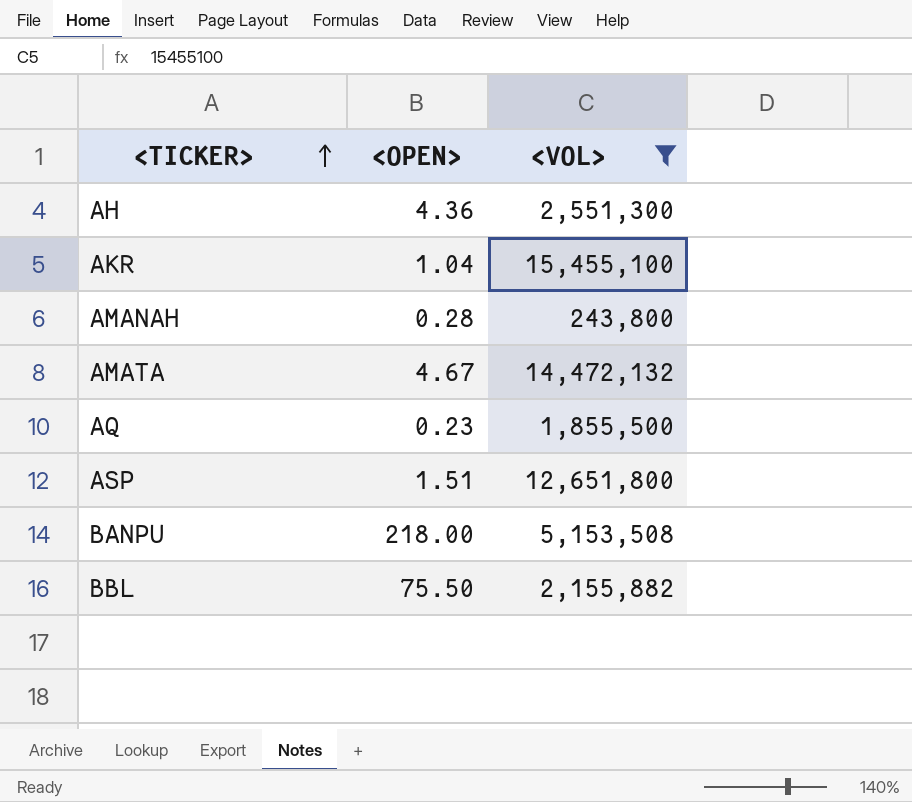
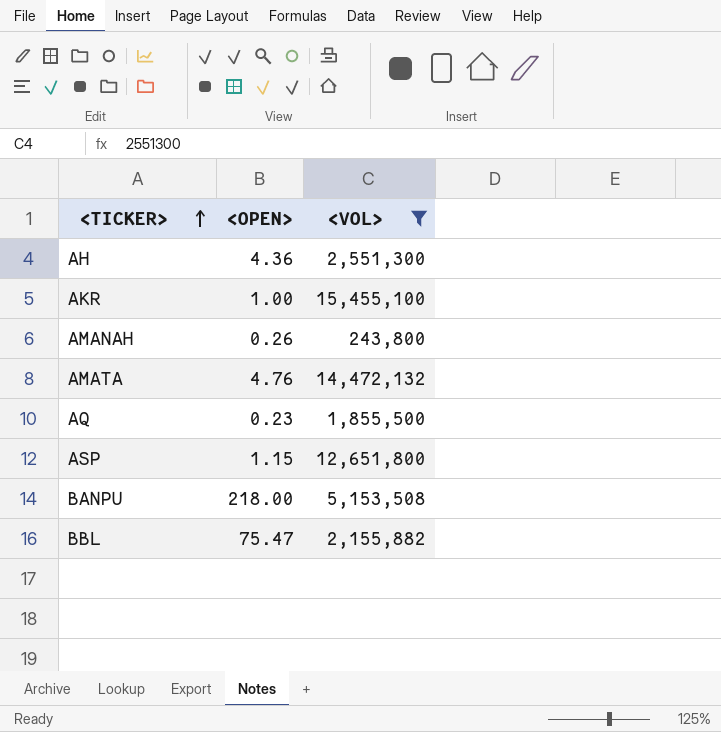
AKR | <OPEN>: 1.04 -> 1.00
AMANAH | <OPEN>: 0.28 -> 0.26
AMATA | <OPEN>: 4.67 -> 4.76
ASP | <OPEN>: 1.51 -> 1.15
BBL | <OPEN>: 75.50 -> 75.47

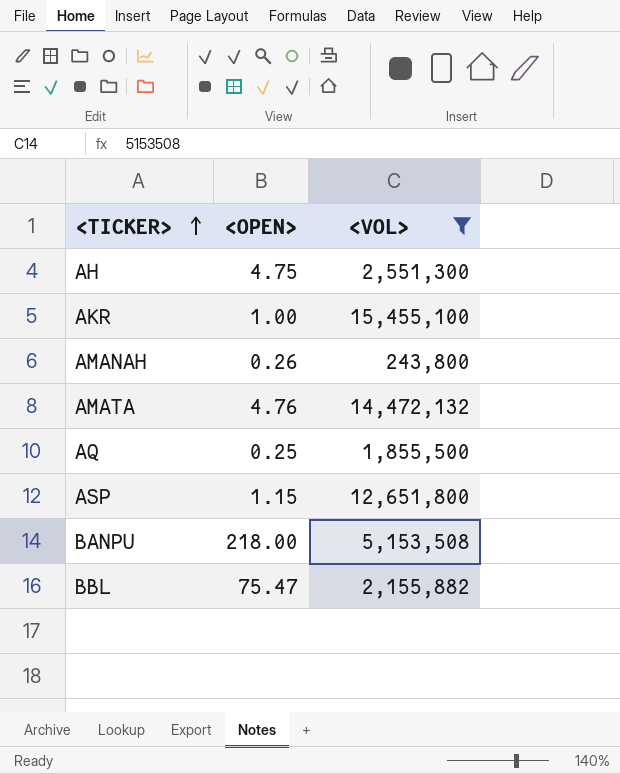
AH | <OPEN>: 4.36 -> 4.75
AQ | <OPEN>: 0.23 -> 0.25

